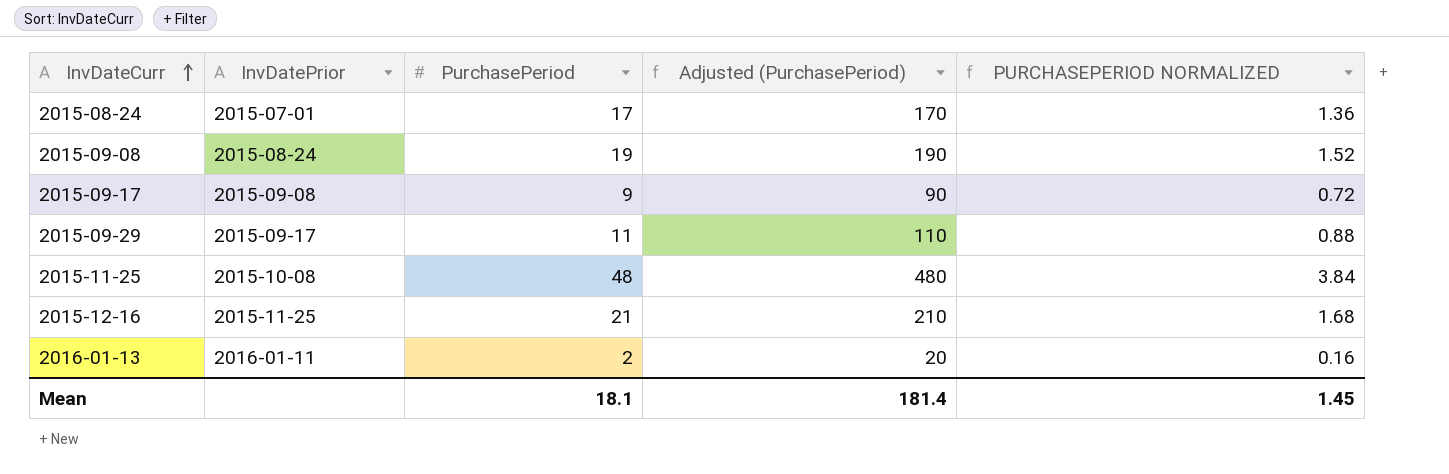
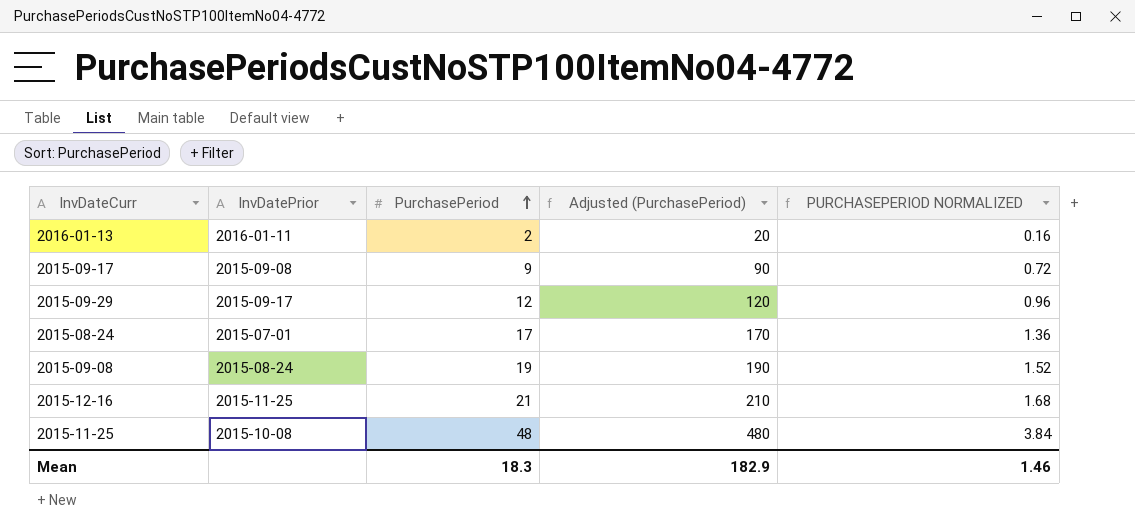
row order: InvDateCurr ascending -> PurchasePeriod ascending
2015-09-29 | PurchasePeriod: 11 -> 12
2015-09-29 | Adjusted (PurchasePeriod): 110 -> 120
2015-09-29 | PURCHASEPERIOD NORMALIZED: 0.88 -> 0.96
Mean | PurchasePeriod: 18.1 -> 18.3
Mean | Adjusted (PurchasePeriod): 181.4 -> 182.9
Mean | PURCHASEPERIOD NORMALIZED: 1.45 -> 1.46

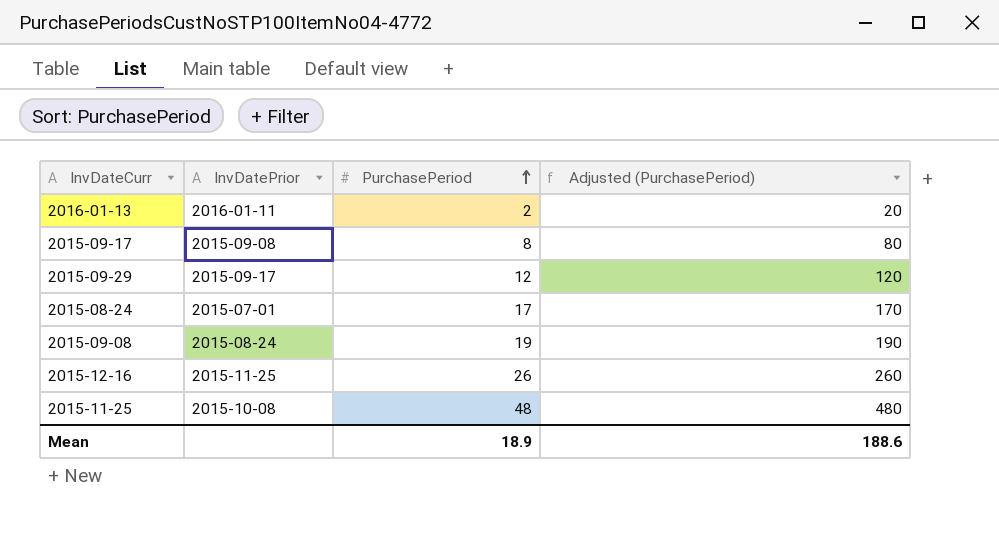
column PURCHASEPERIOD NORMALIZED | formula: [PurchasePeriod] * 0.08 -> none
2015-09-17 | PurchasePeriod: 9 -> 8
2015-09-17 | Adjusted (PurchasePeriod): 90 -> 80
2015-12-16 | PurchasePeriod: 21 -> 26
2015-12-16 | Adjusted (PurchasePeriod): 210 -> 260
Mean | PurchasePeriod: 18.3 -> 18.9
Mean | Adjusted (PurchasePeriod): 182.9 -> 188.6

